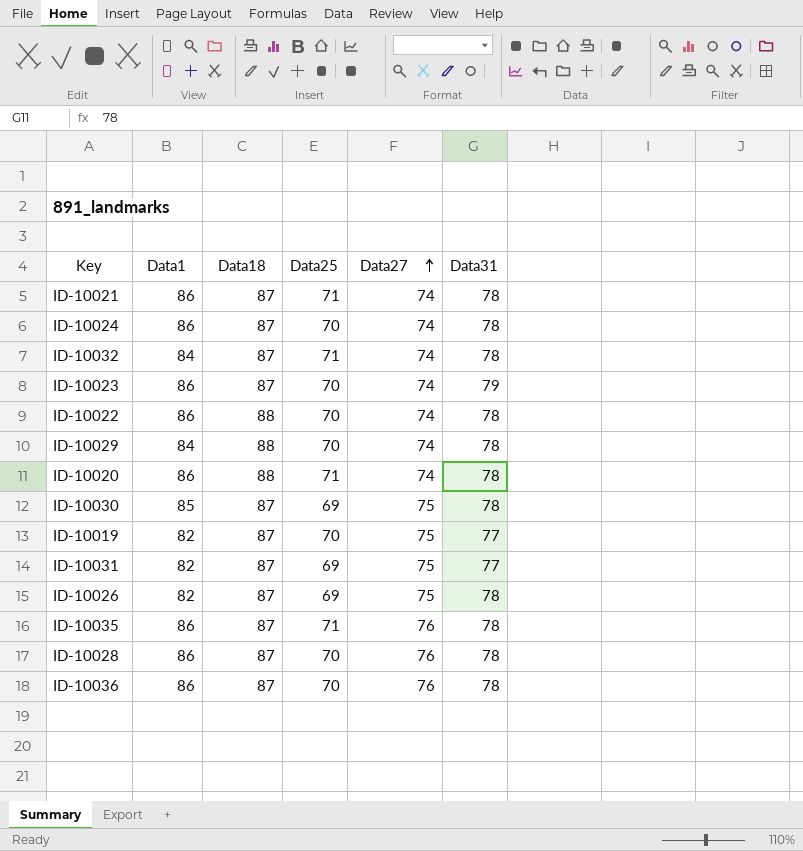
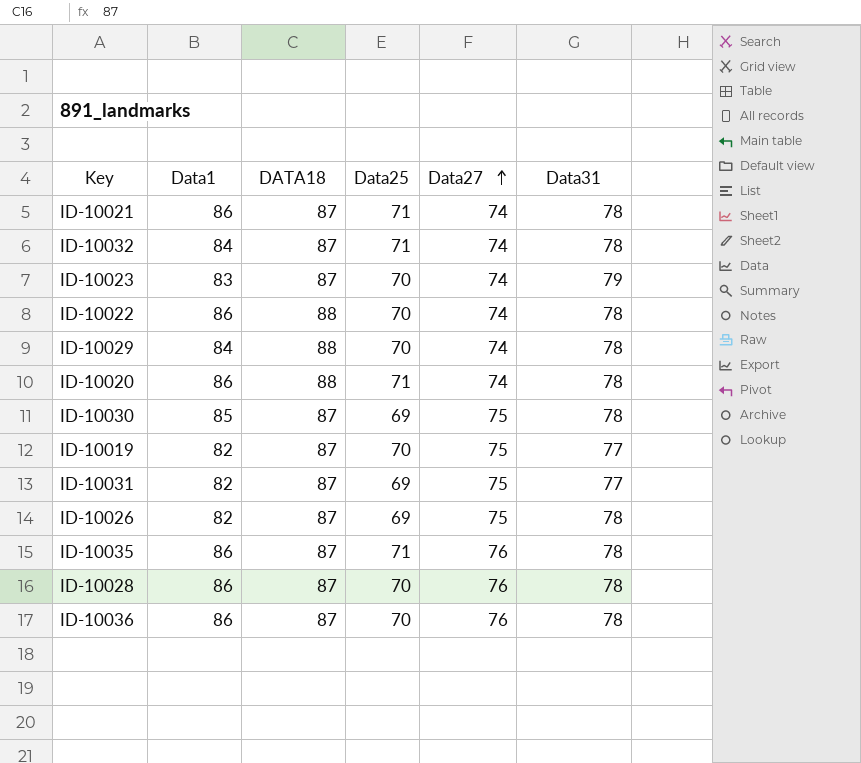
column name: Data18 -> DATA18
row ID-10024: 86 | 87 | 70 | 74 | 78 -> none
ID-10023 | Data1: 86 -> 83

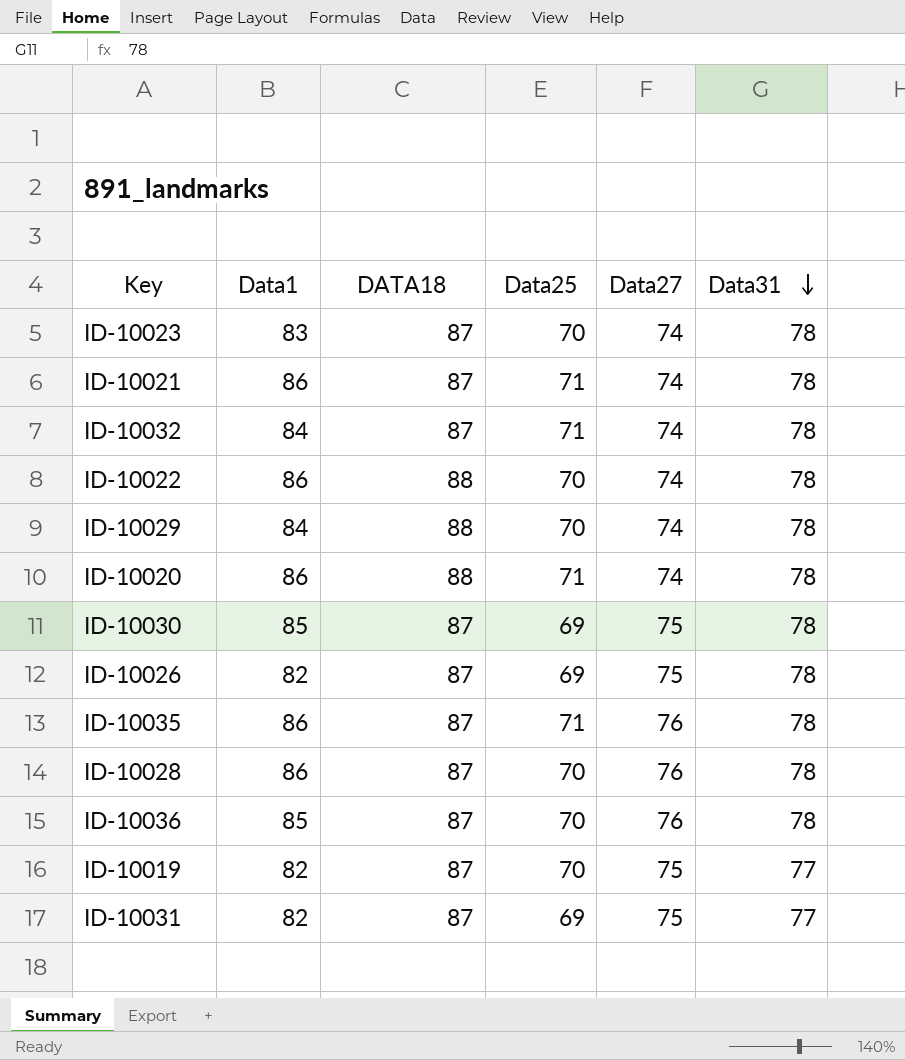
row order: Data27 ascending -> Data31 descending
ID-10023 | Data31: 79 -> 78
ID-10036 | Data1: 86 -> 85

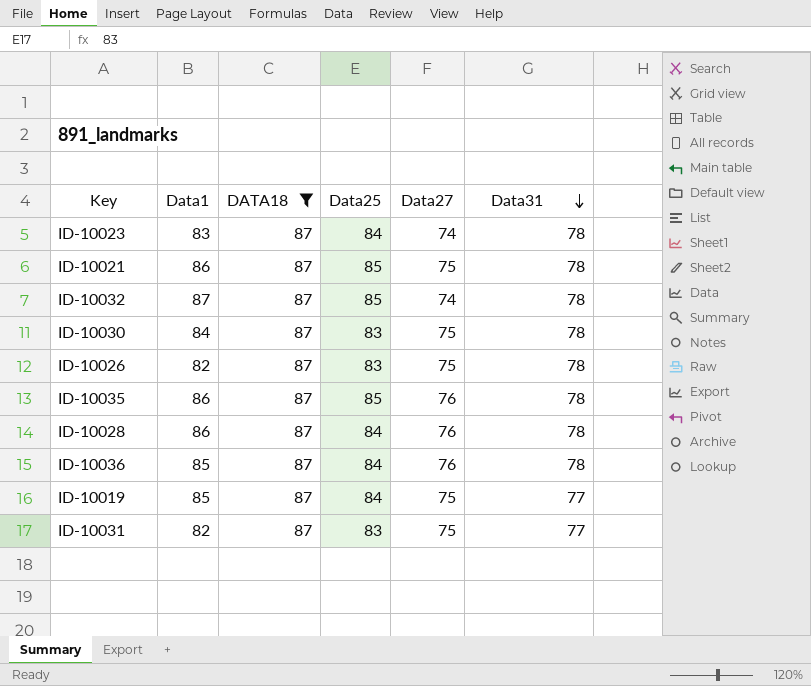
filter: none -> DATA18 = 87
ID-10023 | Data25: 70 -> 84
ID-10021 | Data25: 71 -> 85
ID-10021 | Data27: 74 -> 75
ID-10032 | Data1: 84 -> 87
ID-10032 | Data25: 71 -> 85
ID-10030 | Data1: 85 -> 84
ID-10030 | Data25: 69 -> 83
ID-10026 | Data25: 69 -> 83
ID-10035 | Data25: 71 -> 85
ID-10028 | Data25: 70 -> 84
ID-10036 | Data25: 70 -> 84
ID-10019 | Data1: 82 -> 85
ID-10019 | Data25: 70 -> 84
ID-10031 | Data25: 69 -> 83

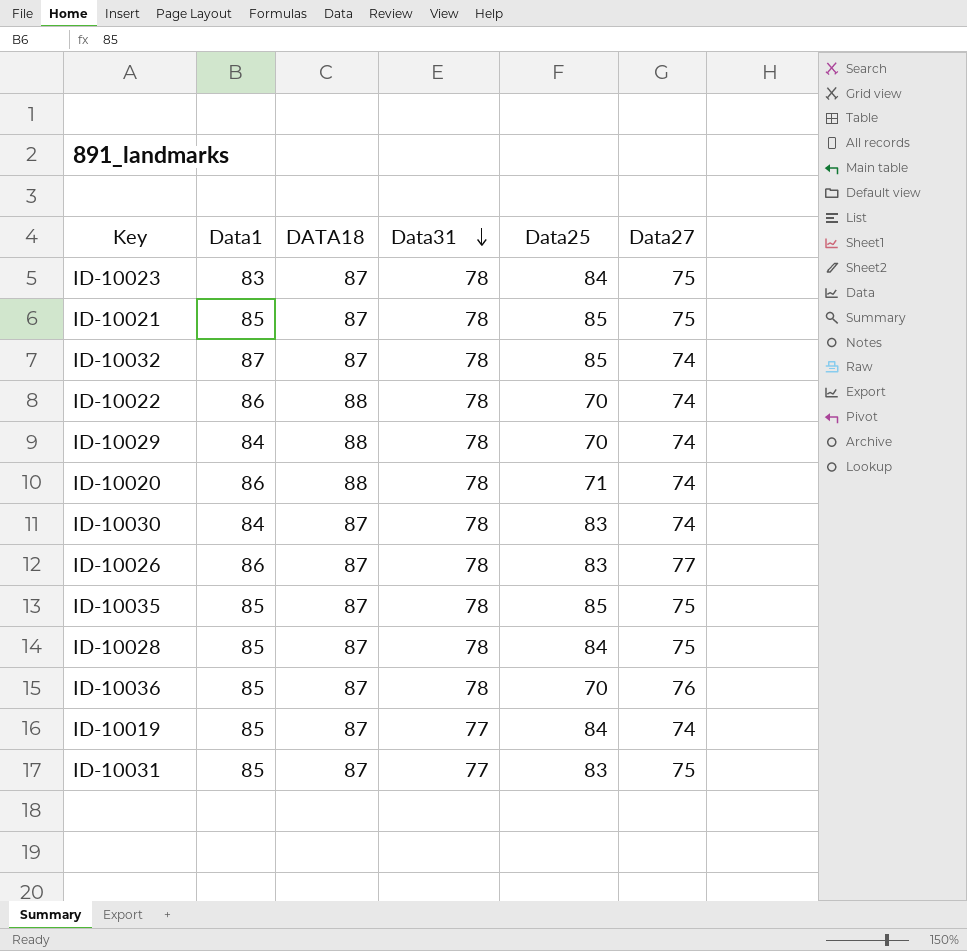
filter: DATA18 = 87 -> none
column Data31 | position: 6 -> 4
ID-10023 | Data27: 74 -> 75
ID-10021 | Data1: 86 -> 85
ID-10030 | Data27: 75 -> 74
ID-10026 | Data1: 82 -> 86
ID-10026 | Data27: 75 -> 77
ID-10035 | Data1: 86 -> 85
ID-10035 | Data27: 76 -> 75
ID-10028 | Data1: 86 -> 85
ID-10028 | Data27: 76 -> 75
ID-10036 | Data25: 84 -> 70
ID-10019 | Data27: 75 -> 74
ID-10031 | Data1: 82 -> 85

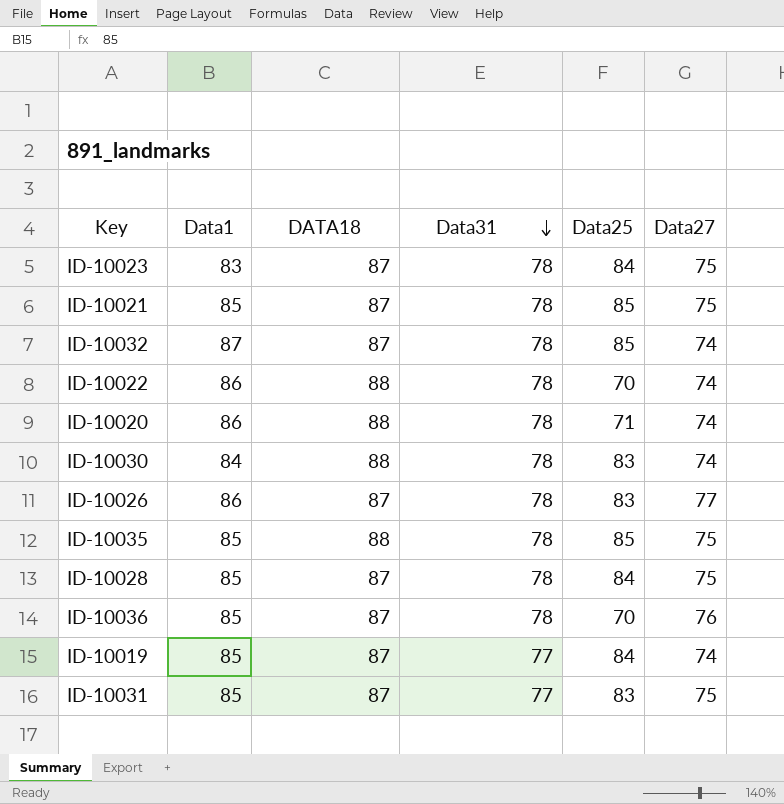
row ID-10029: 84 | 88 | 78 | 70 | 74 -> none
ID-10030 | DATA18: 87 -> 88
ID-10035 | DATA18: 87 -> 88

